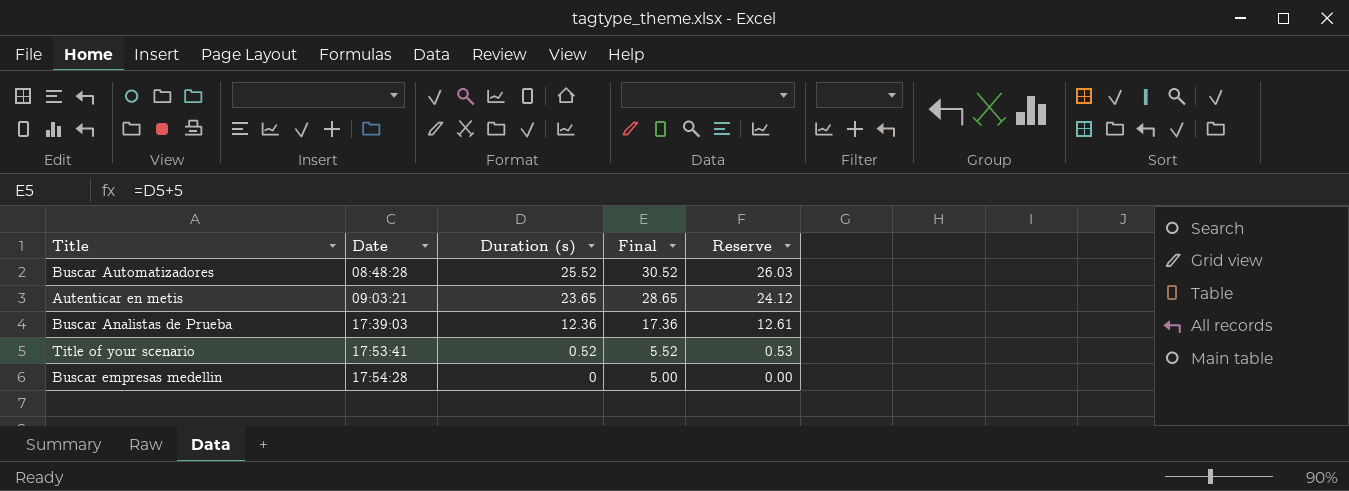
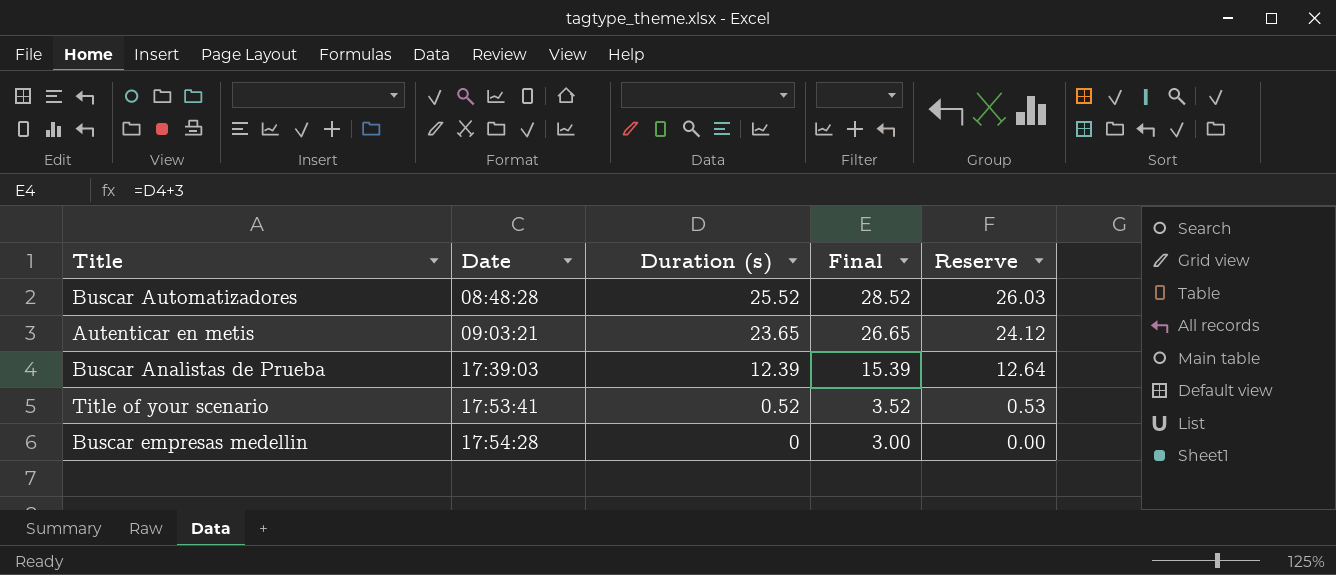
column Final | formula: [Duration (s)] + 5 -> [Duration (s)] + 3
Buscar Analistas de Prueba | Duration (s): 12.36 -> 12.39
Buscar Analistas de Prueba | Reserve: 12.61 -> 12.64

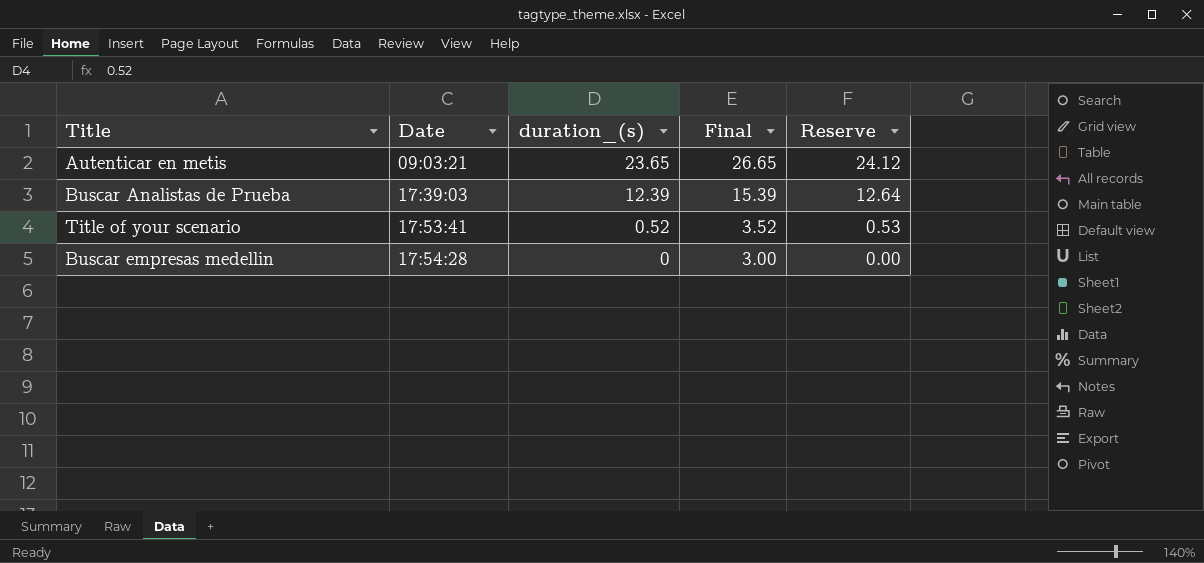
column name: Duration (s) -> duration_(s)
row Buscar Automatizadores: 08:48:28 | 25.52 | 28.52 | 26.03 -> none

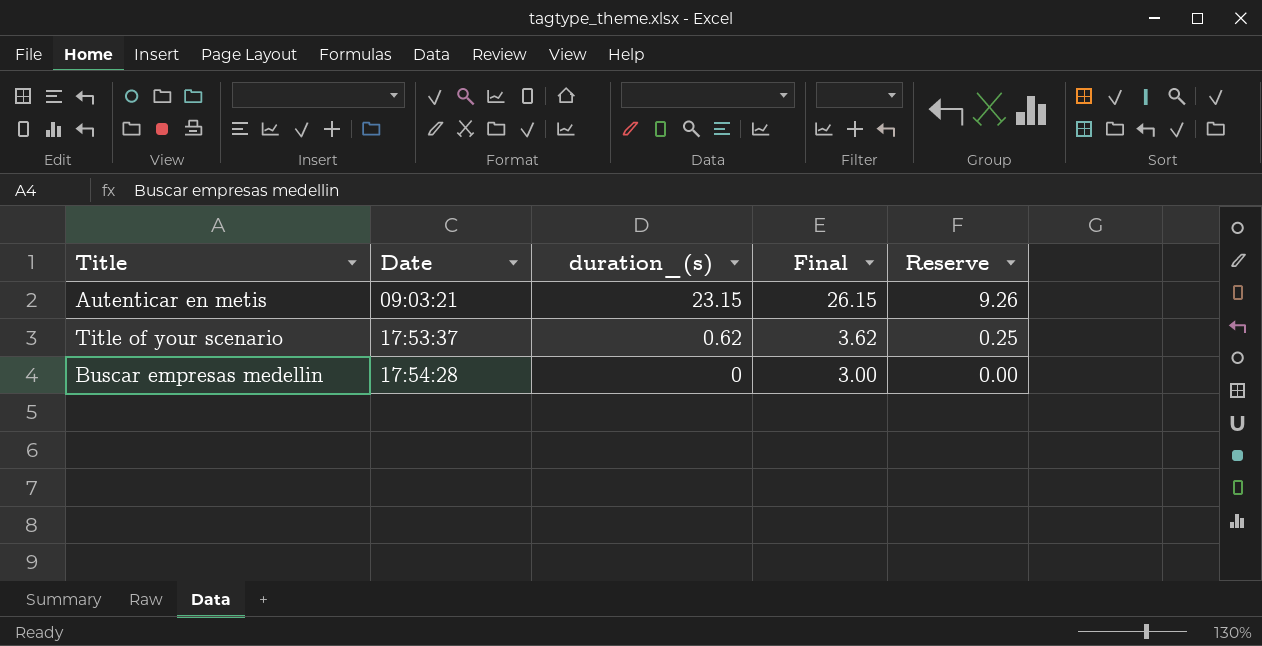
column Reserve | formula: [duration_(s)] * 1.02 -> [duration_(s)] * 0.4
row Buscar Analistas de Prueba: 17:39:03 | 12.39 | 15.39 | 12.64 -> none
Autenticar en metis | duration_(s): 23.65 -> 23.15
Autenticar en metis | Final: 26.65 -> 26.15
Title of your scenario | Date: 17:53:41 -> 17:53:37
Title of your scenario | duration_(s): 0.52 -> 0.62
Title of your scenario | Final: 3.52 -> 3.62

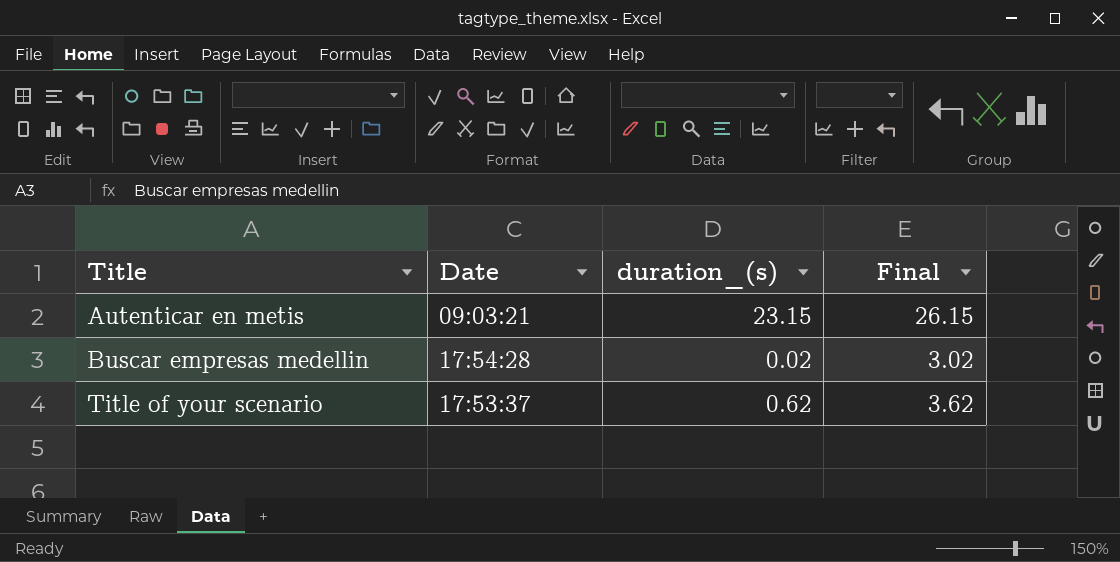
row order: Date ascending -> Title ascending
column Reserve | formula: [duration_(s)] * 0.4 -> none
Buscar empresas medellin | duration_(s): 0 -> 0.02
Buscar empresas medellin | Final: 3.00 -> 3.02

